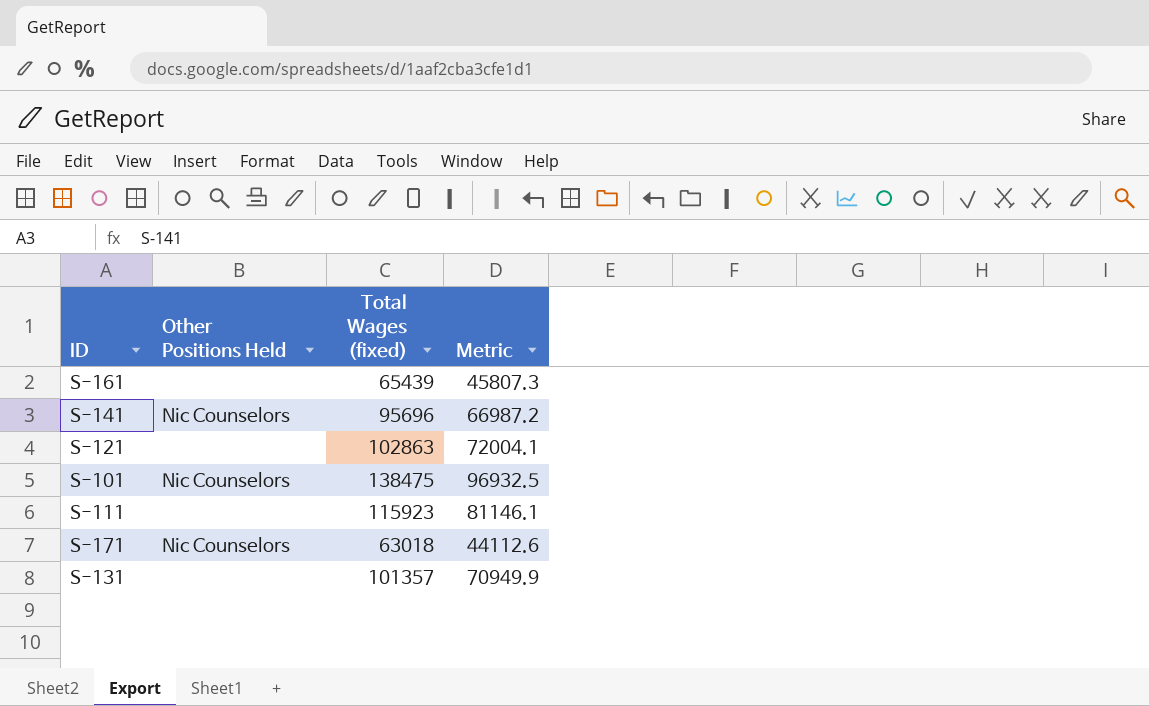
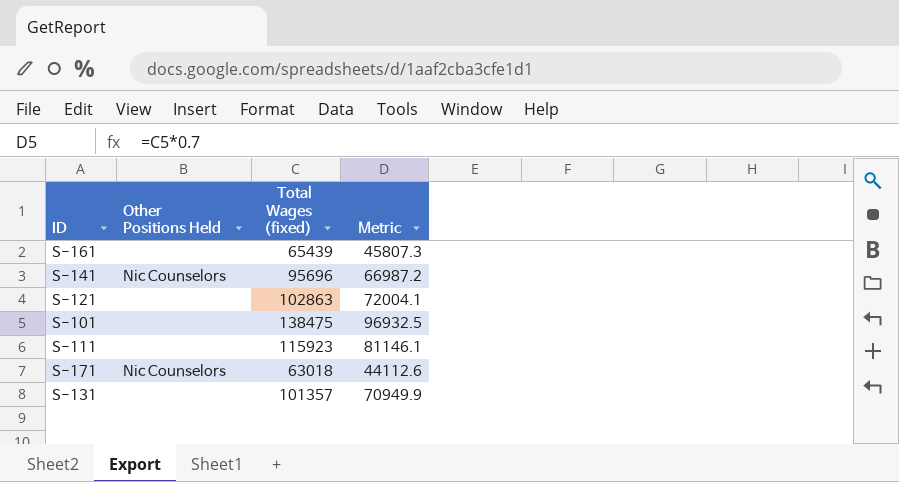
S-101 | Other Positions Held: Nic Counselors -> none

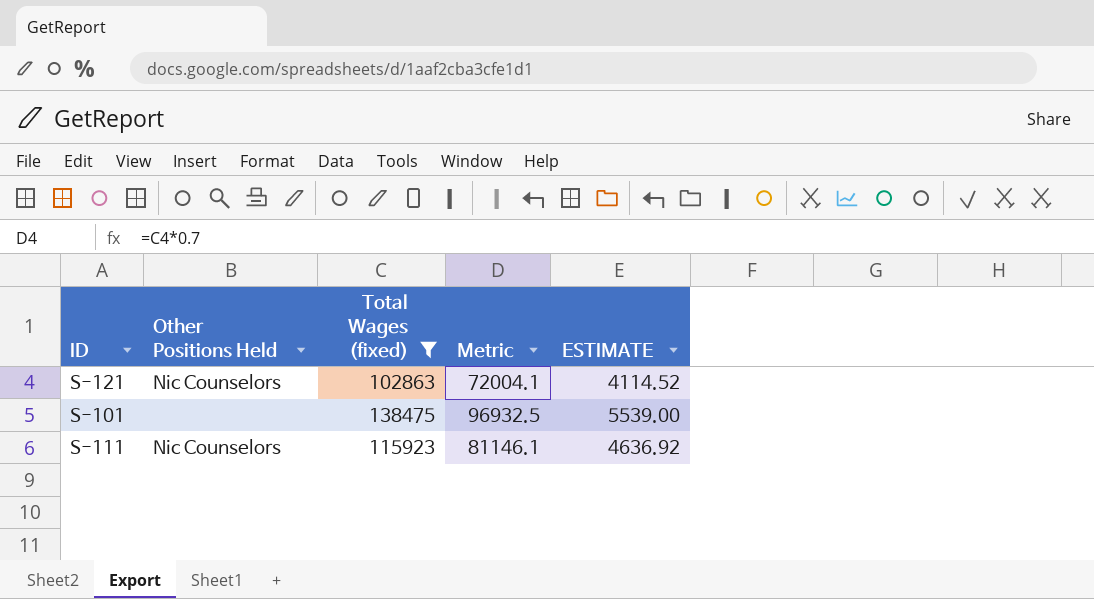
filter: none -> Total Wages (fixed) >= 102863
column ESTIMATE | formula: none -> [Total Wages (fixed)] * 0.04
S-121 | Other Positions Held: none -> Nic Counselors
S-111 | Other Positions Held: none -> Nic Counselors

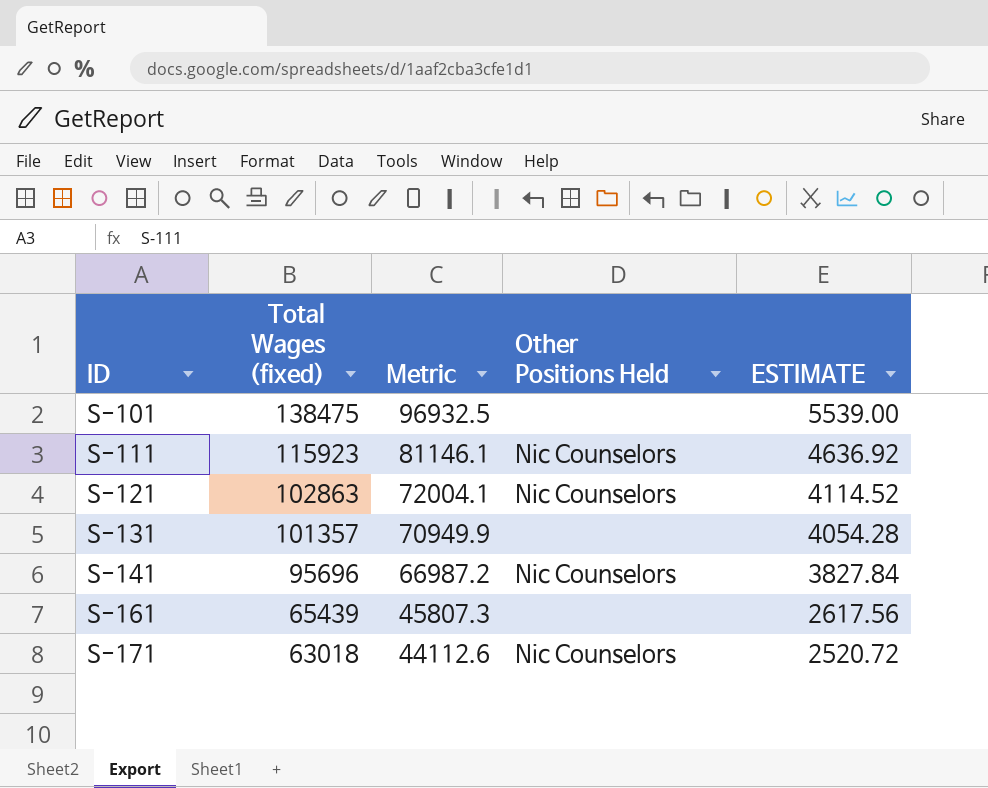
filter: Total Wages (fixed) >= 102863 -> none
row order: none -> ID ascending
column Other Positions Held | position: 2 -> 4

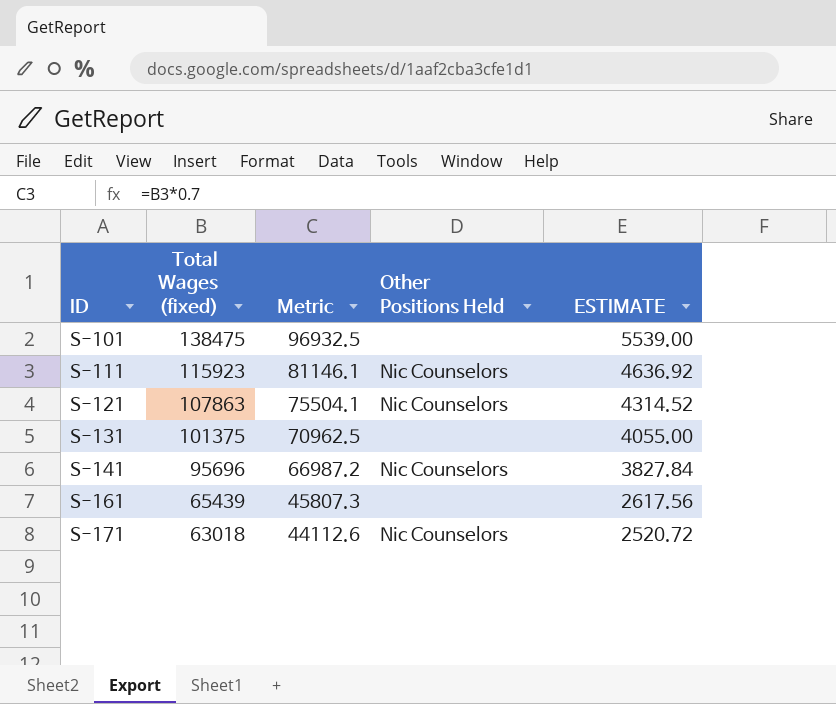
S-121 | Total Wages (fixed): 102863 -> 107863
S-121 | Metric: 72004.1 -> 75504.1
S-121 | ESTIMATE: 4114.52 -> 4314.52
S-131 | Total Wages (fixed): 101357 -> 101375
S-131 | Metric: 70949.9 -> 70962.5
S-131 | ESTIMATE: 4054.28 -> 4055.00

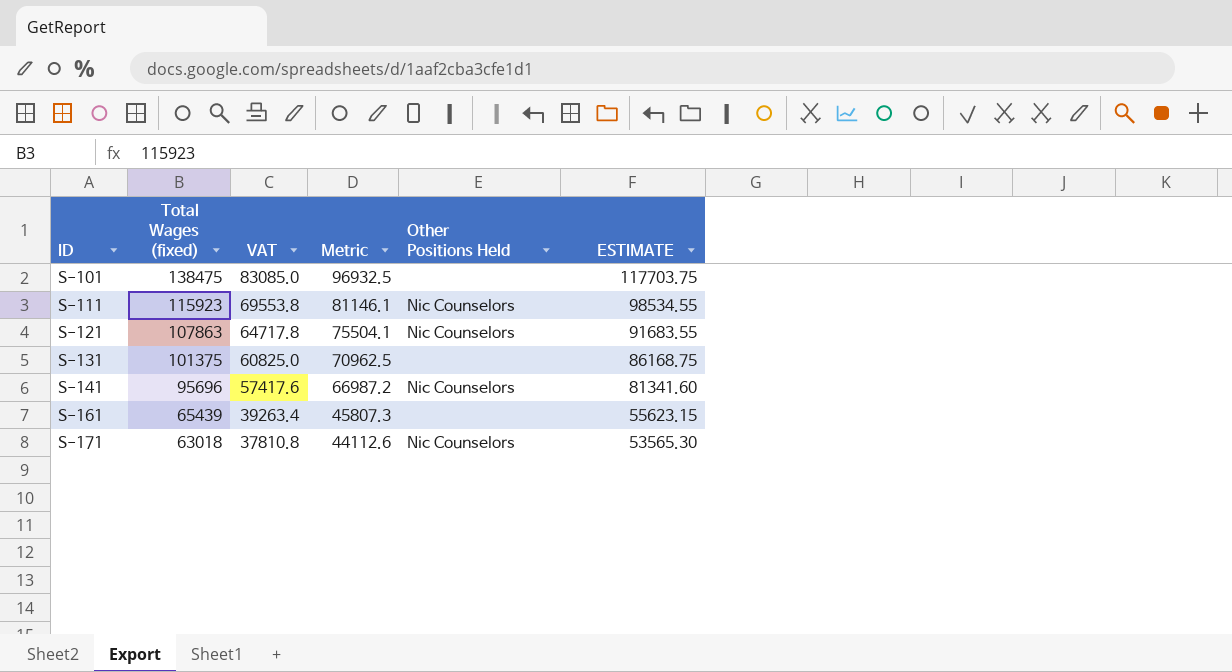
column VAT | formula: none -> [Total Wages (fixed)] * 0.6
column ESTIMATE | formula: [Total Wages (fixed)] * 0.04 -> [Total Wages (fixed)] * 0.85

